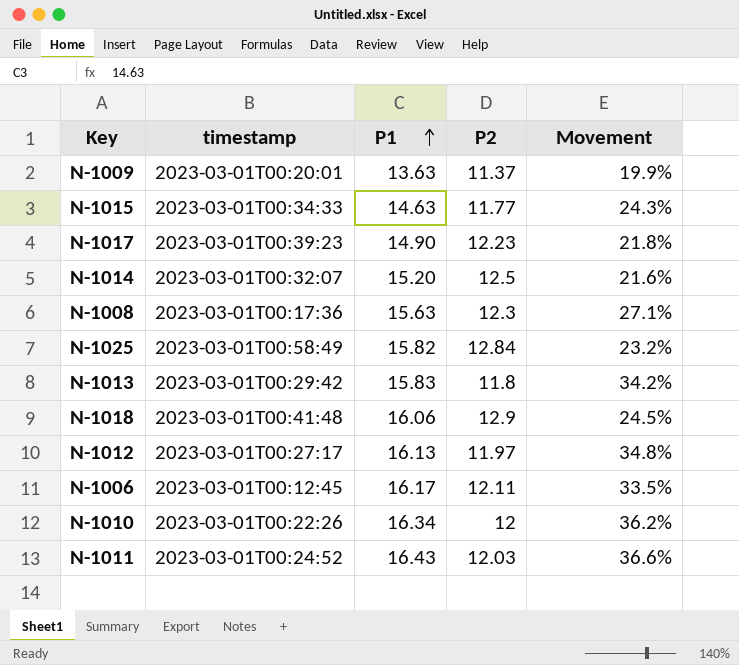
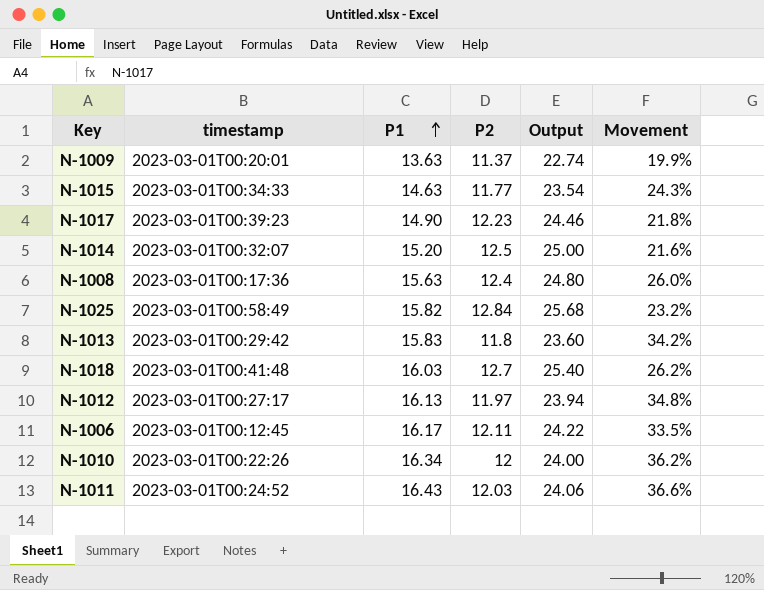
column Output | formula: none -> [P2] * 2
N-1008 | P2: 12.3 -> 12.4
N-1008 | Movement: 27.1% -> 26.0%
N-1018 | P1: 16.06 -> 16.03
N-1018 | P2: 12.9 -> 12.7
N-1018 | Movement: 24.5% -> 26.2%

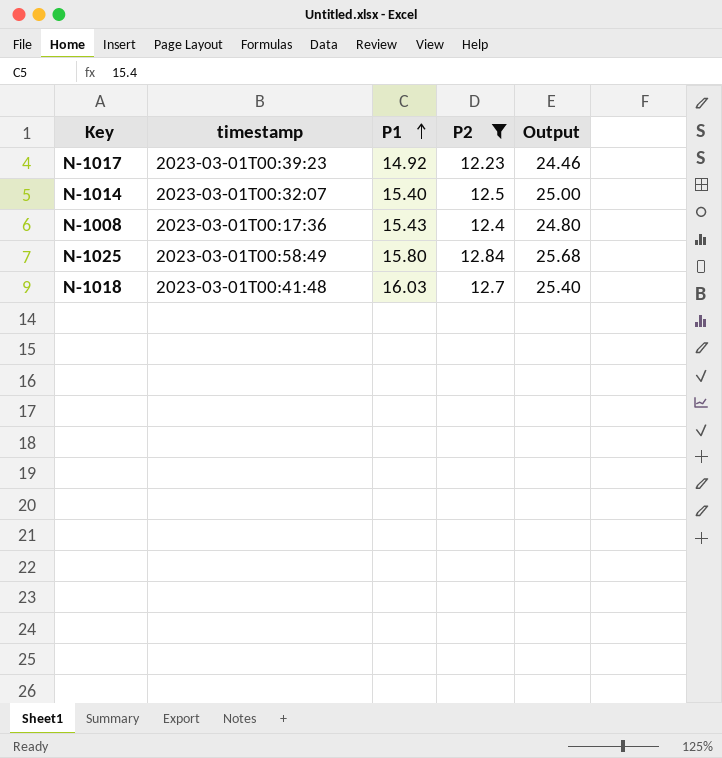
filter: none -> P2 >= 12.23
column Movement | formula: ([P1] - [P2]) / [P2] -> none
N-1017 | P1: 14.90 -> 14.92
N-1014 | P1: 15.20 -> 15.40
N-1008 | P1: 15.63 -> 15.43
N-1025 | P1: 15.82 -> 15.80

